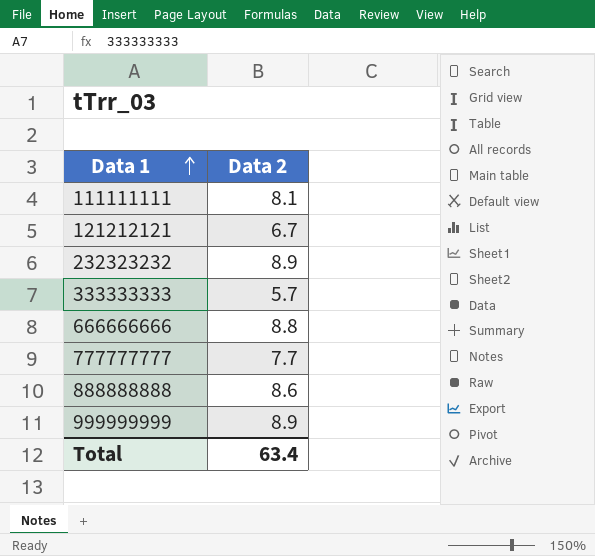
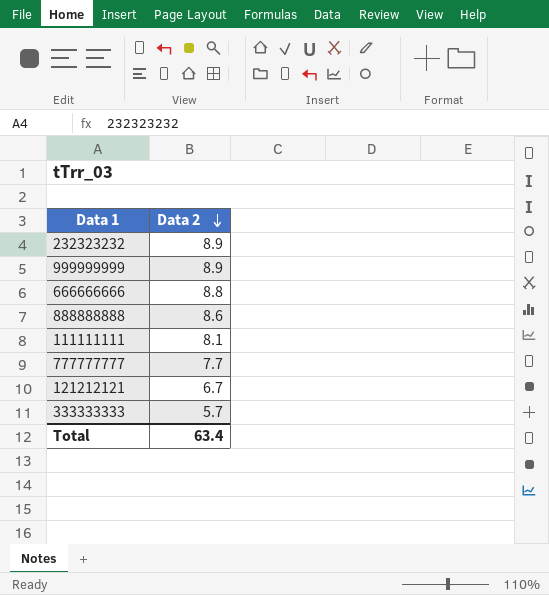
row order: Data 1 ascending -> Data 2 descending

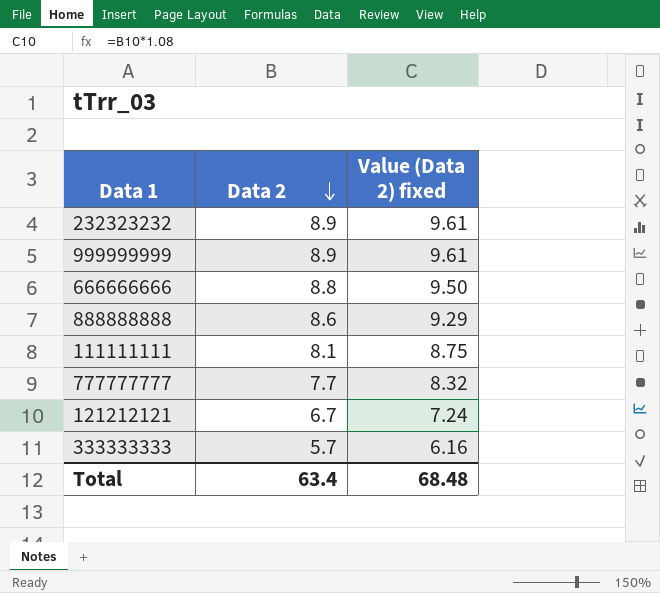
column Value (Data 2) fixed | formula: none -> [Data 2] * 1.08

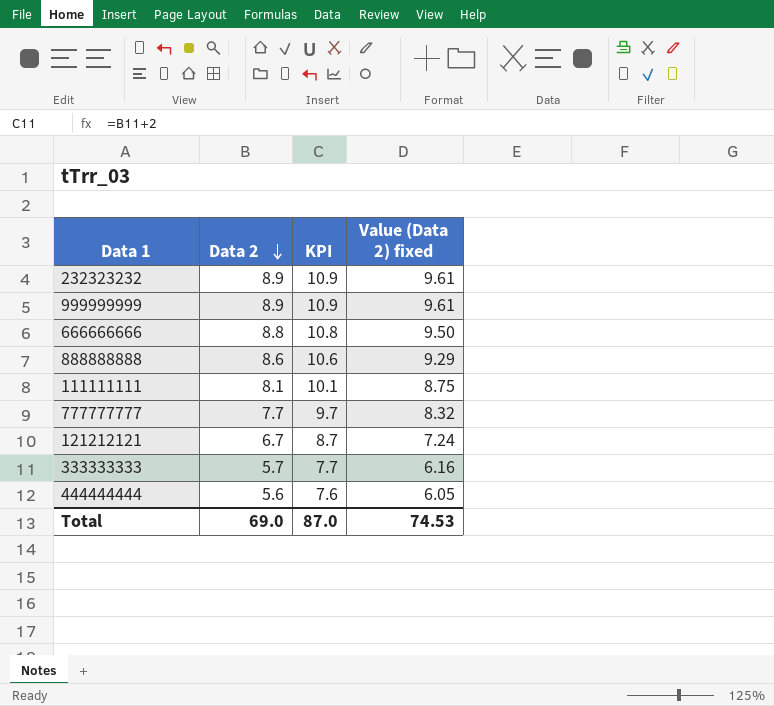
column KPI | formula: none -> [Data 2] + 2
row 444444444: none -> 5.6 | 7.6 | 6.05
Total | Data 2: 63.4 -> 69.0
Total | Value (Data 2) fixed: 68.48 -> 74.53

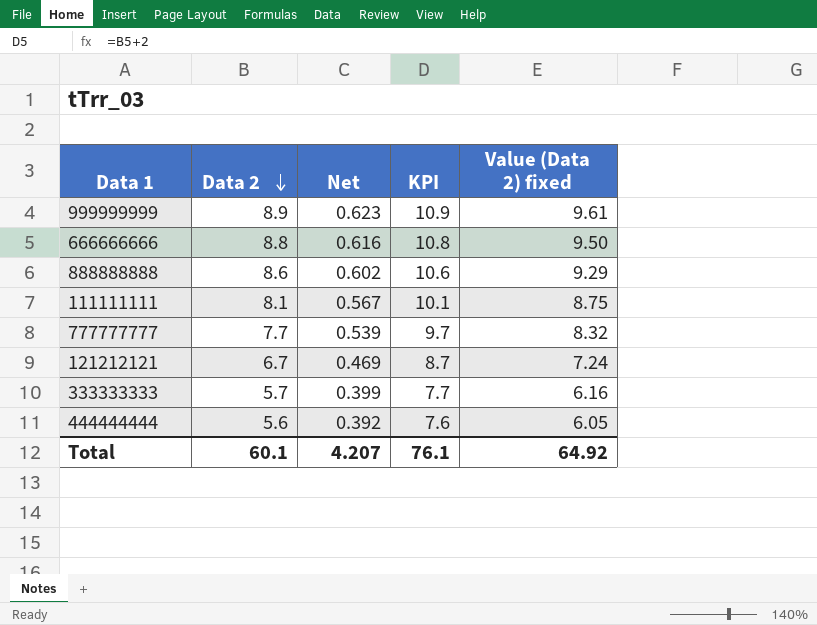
column Net | formula: none -> [Data 2] * 0.07
row 232323232: 8.9 | 10.9 | 9.61 -> none
Total | Data 2: 69.0 -> 60.1
Total | KPI: 87.0 -> 76.1
Total | Value (Data 2) fixed: 74.53 -> 64.92

